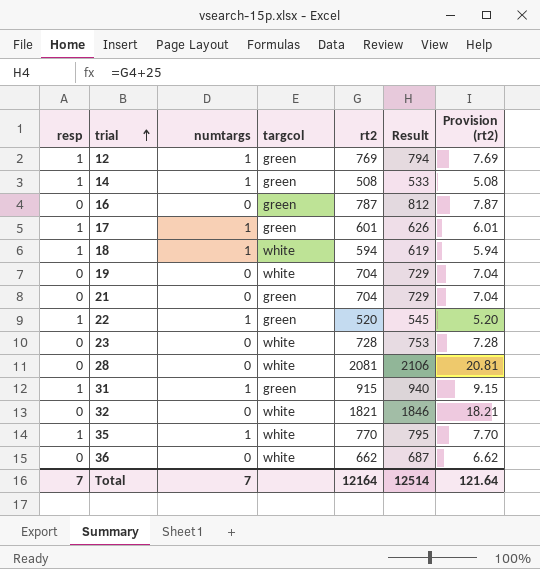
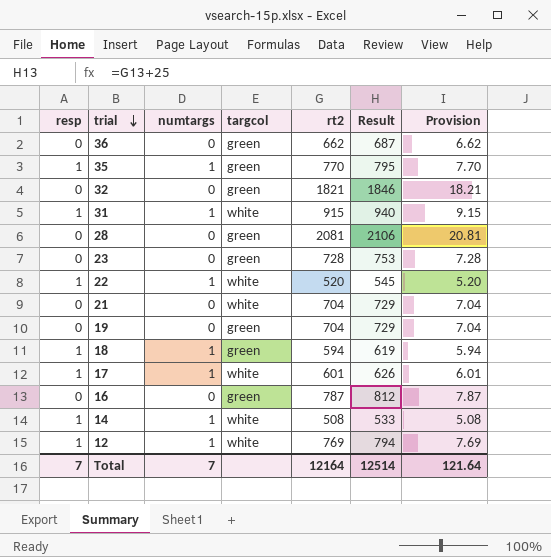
row order: trial ascending -> trial descending
column name: Provision (rt2) -> Provision
36 | targcol: white -> green
35 | targcol: white -> green
32 | targcol: white -> green
31 | targcol: green -> white
28 | targcol: white -> green
23 | targcol: white -> green
22 | targcol: green -> white
21 | targcol: green -> white
19 | targcol: white -> green
18 | targcol: white -> green
17 | targcol: green -> white
14 | targcol: green -> white
12 | targcol: green -> white

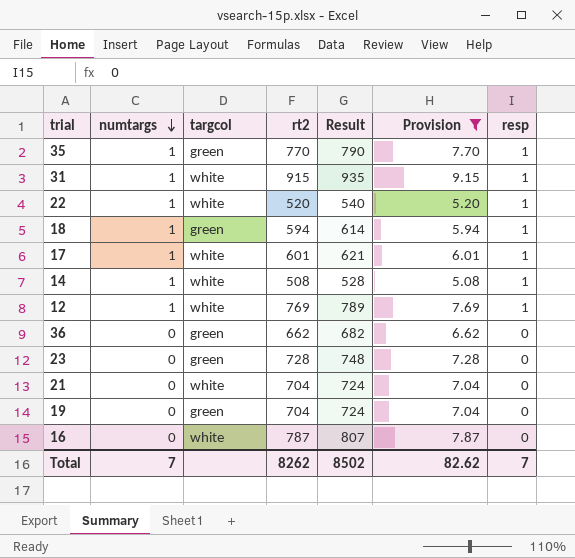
filter: none -> Provision <= 9.15
row order: trial descending -> numtargs descending
column Result | formula: [rt2] + 25 -> [rt2] + 20
column resp | position: 1 -> 7
16 | targcol: green -> white
Total | rt2: 12164 -> 8262
Total | Result: 12514 -> 8502
Total | Provision: 121.64 -> 82.62

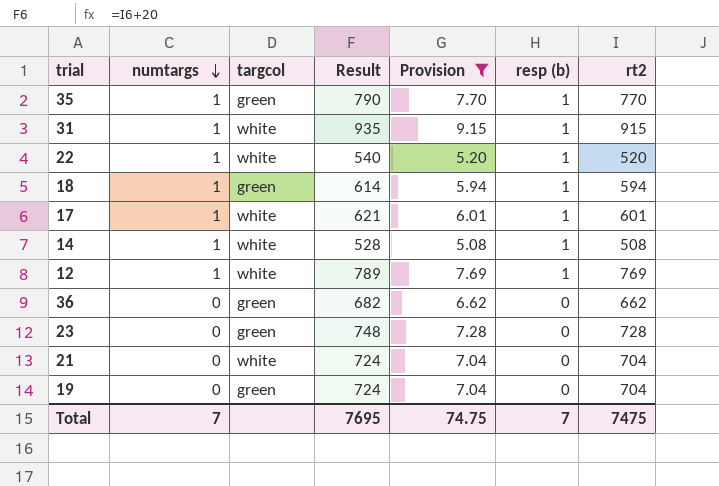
column name: resp -> resp (b)
column rt2 | position: 4 -> 7
row 16: 0 | white | 787 | 807 | 7.87 | 0 -> none
Total | Result: 8502 -> 7695
Total | Provision: 82.62 -> 74.75
Total | rt2: 8262 -> 7475

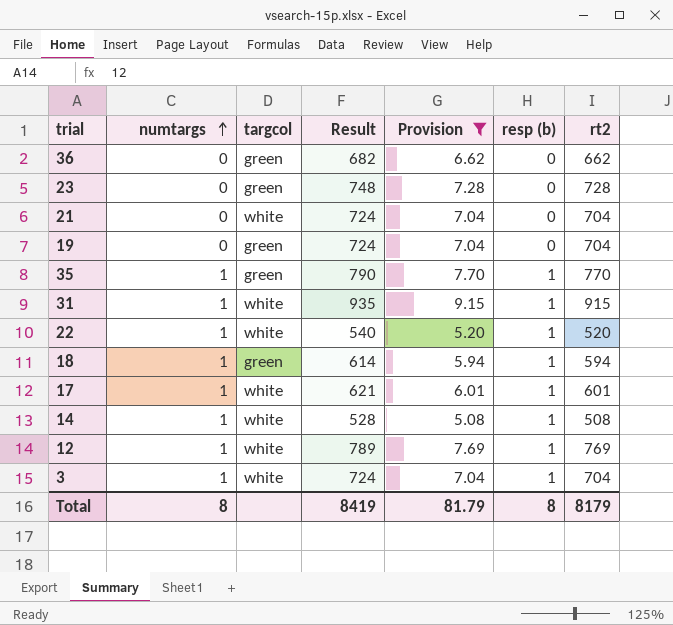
row order: numtargs descending -> numtargs ascending
row 3: none -> 1 | white | 724 | 7.04 | 1 | 704
Total | numtargs: 7 -> 8
Total | Result: 7695 -> 8419
Total | Provision: 74.75 -> 81.79
Total | resp (b): 7 -> 8
Total | rt2: 7475 -> 8179

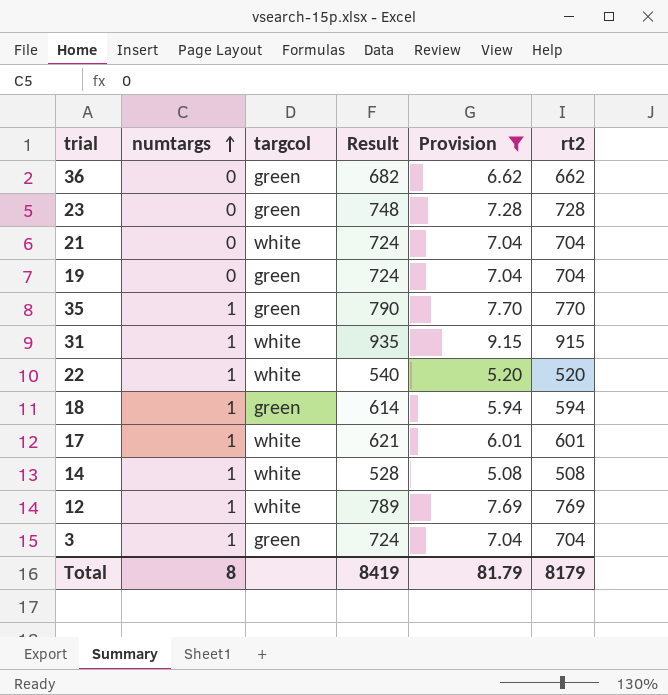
column resp (b) | position: 6 -> none
3 | targcol: white -> green

